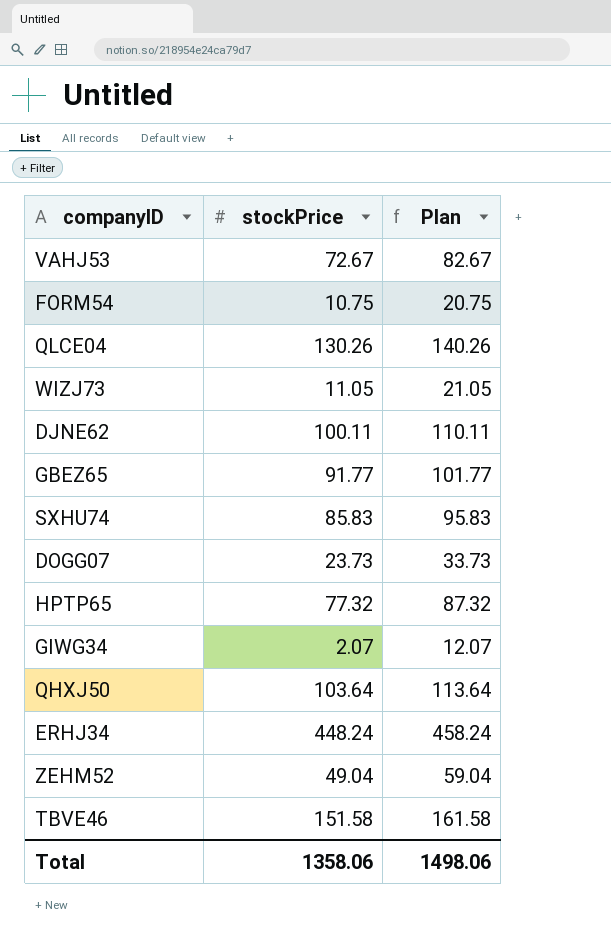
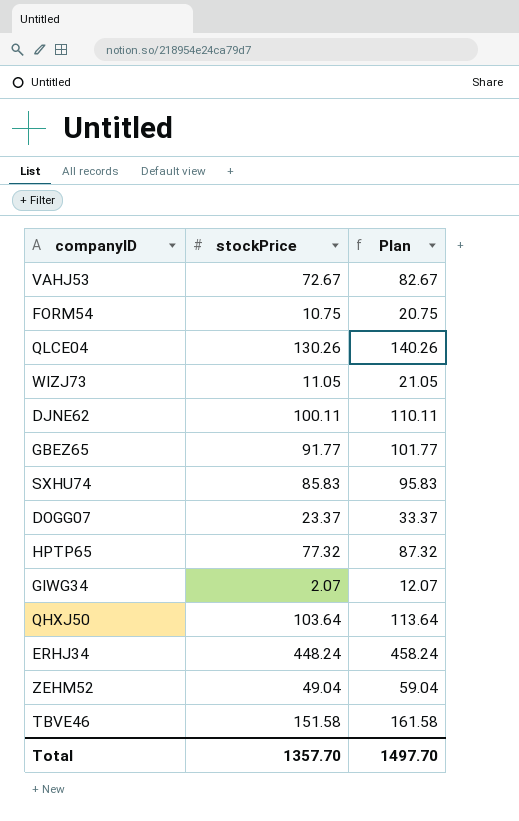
DOGG07 | stockPrice: 23.73 -> 23.37
DOGG07 | Plan: 33.73 -> 33.37
Total | stockPrice: 1358.06 -> 1357.70
Total | Plan: 1498.06 -> 1497.70

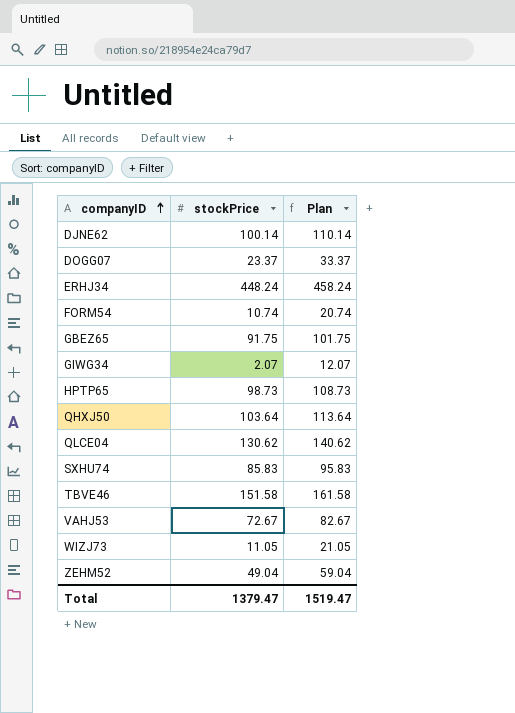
row order: none -> companyID ascending
DJNE62 | stockPrice: 100.11 -> 100.14
DJNE62 | Plan: 110.11 -> 110.14
FORM54 | stockPrice: 10.75 -> 10.74
FORM54 | Plan: 20.75 -> 20.74
GBEZ65 | stockPrice: 91.77 -> 91.75
GBEZ65 | Plan: 101.77 -> 101.75
HPTP65 | stockPrice: 77.32 -> 98.73
HPTP65 | Plan: 87.32 -> 108.73
QLCE04 | stockPrice: 130.26 -> 130.62
QLCE04 | Plan: 140.26 -> 140.62
Total | stockPrice: 1357.70 -> 1379.47
Total | Plan: 1497.70 -> 1519.47

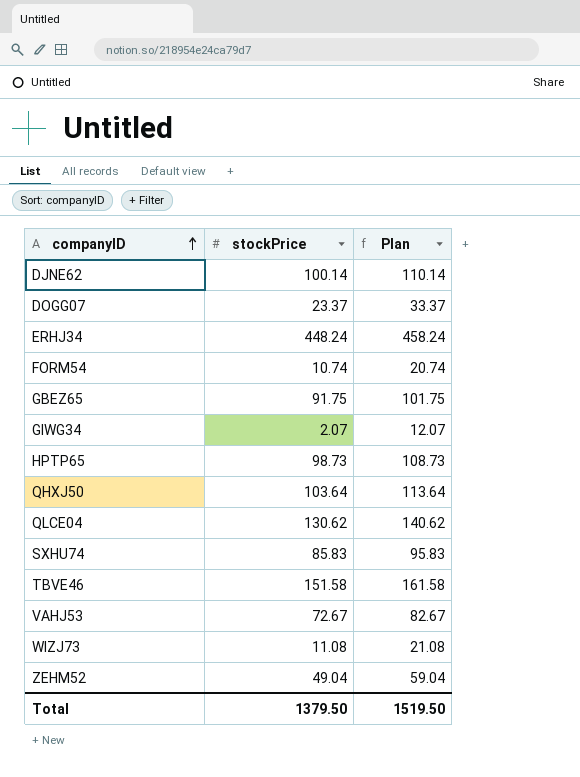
WIZJ73 | stockPrice: 11.05 -> 11.08
WIZJ73 | Plan: 21.05 -> 21.08
Total | stockPrice: 1379.47 -> 1379.50
Total | Plan: 1519.47 -> 1519.50

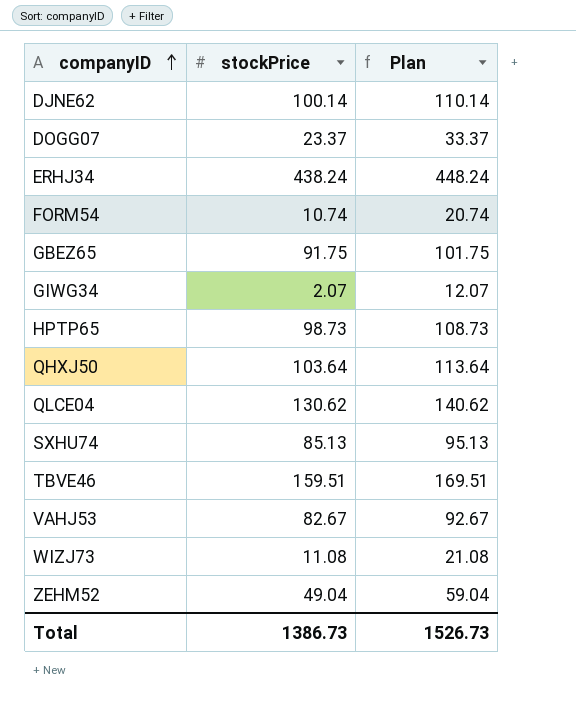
ERHJ34 | stockPrice: 448.24 -> 438.24
ERHJ34 | Plan: 458.24 -> 448.24
SXHU74 | stockPrice: 85.83 -> 85.13
SXHU74 | Plan: 95.83 -> 95.13
TBVE46 | stockPrice: 151.58 -> 159.51
TBVE46 | Plan: 161.58 -> 169.51
VAHJ53 | stockPrice: 72.67 -> 82.67
VAHJ53 | Plan: 82.67 -> 92.67
Total | stockPrice: 1379.50 -> 1386.73
Total | Plan: 1519.50 -> 1526.73

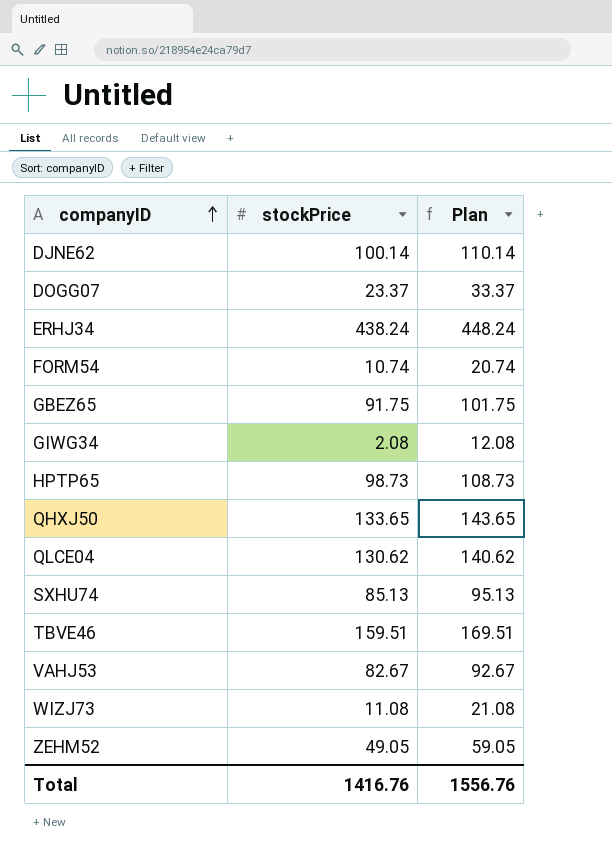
GIWG34 | stockPrice: 2.07 -> 2.08
GIWG34 | Plan: 12.07 -> 12.08
QHXJ50 | stockPrice: 103.64 -> 133.65
QHXJ50 | Plan: 113.64 -> 143.65
ZEHM52 | stockPrice: 49.04 -> 49.05
ZEHM52 | Plan: 59.04 -> 59.05
Total | stockPrice: 1386.73 -> 1416.76
Total | Plan: 1526.73 -> 1556.76

